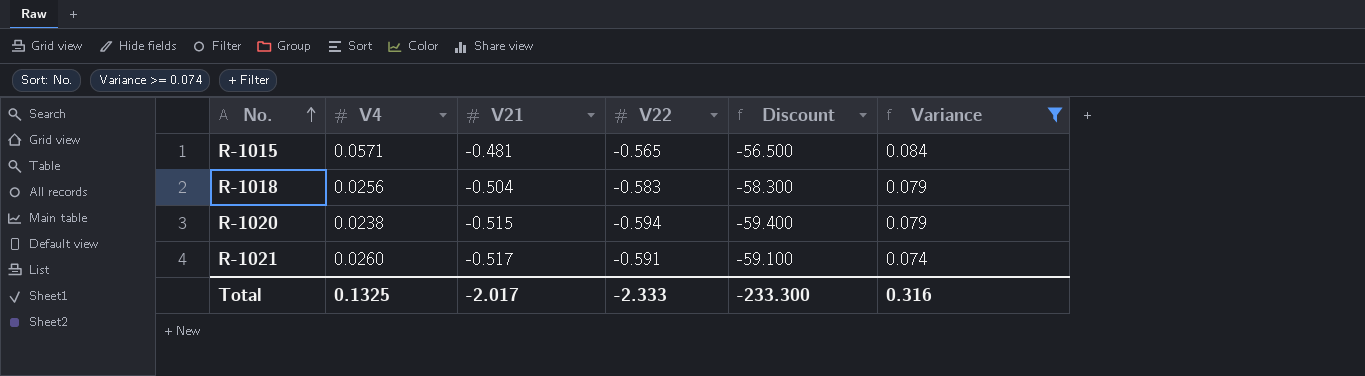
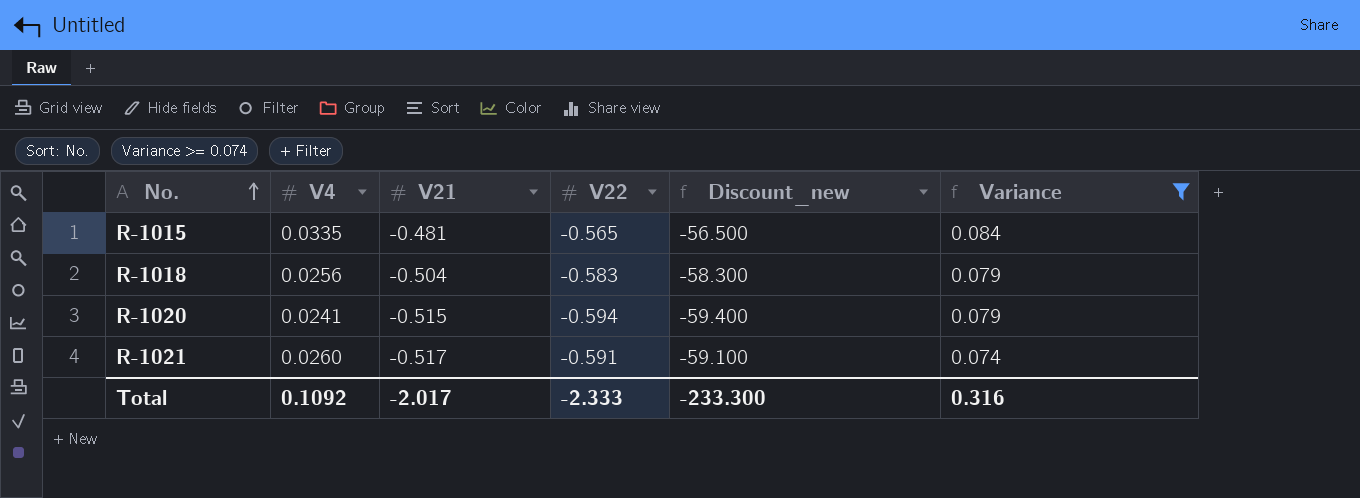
column name: Discount -> Discount_new
R-1015 | V4: 0.0571 -> 0.0335
R-1020 | V4: 0.0238 -> 0.0241
Total | V4: 0.1325 -> 0.1092

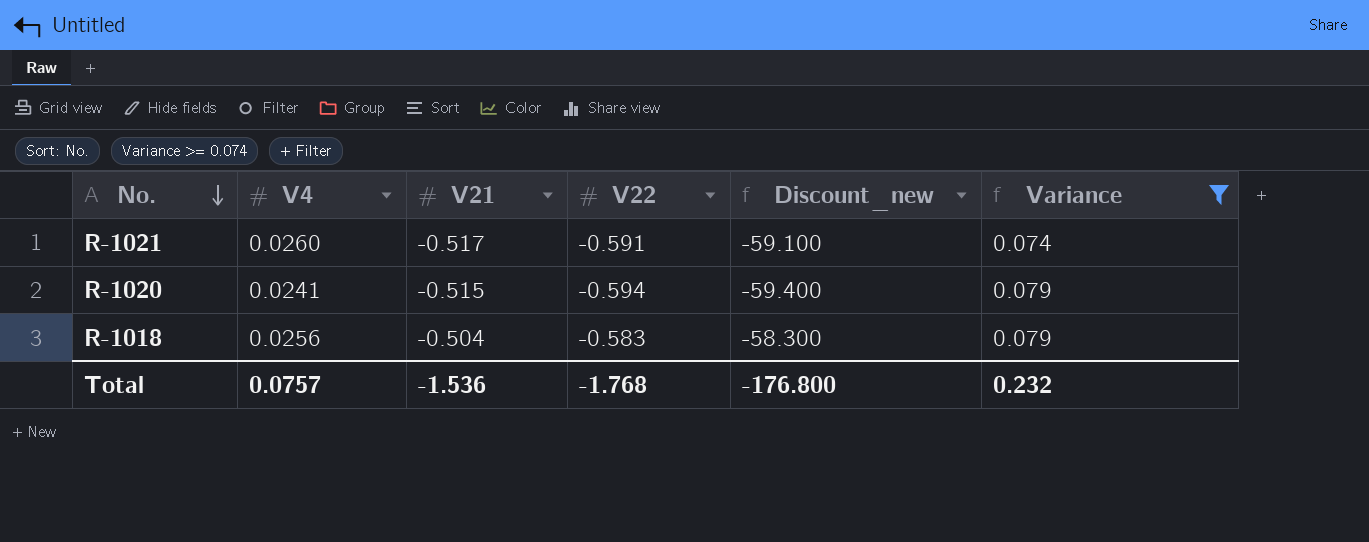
row order: No. ascending -> No. descending
row R-1015: 0.0335 | -0.481 | -0.565 | -56.500 | 0.084 -> none
Total | V4: 0.1092 -> 0.0757
Total | V21: -2.017 -> -1.536
Total | V22: -2.333 -> -1.768
Total | Discount_new: -233.300 -> -176.800
Total | Variance: 0.316 -> 0.232

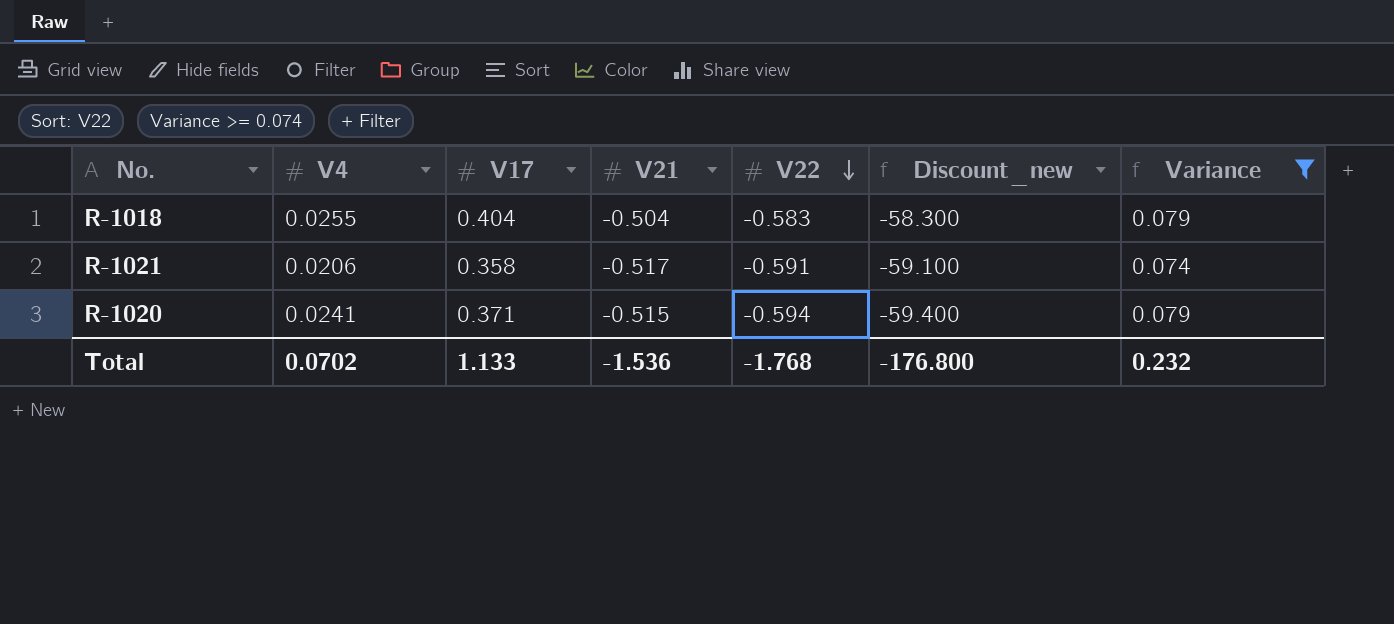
row order: No. descending -> V22 descending
column V17 | position: none -> 3
R-1018 | V4: 0.0256 -> 0.0255
R-1021 | V4: 0.0260 -> 0.0206
Total | V4: 0.0757 -> 0.0702

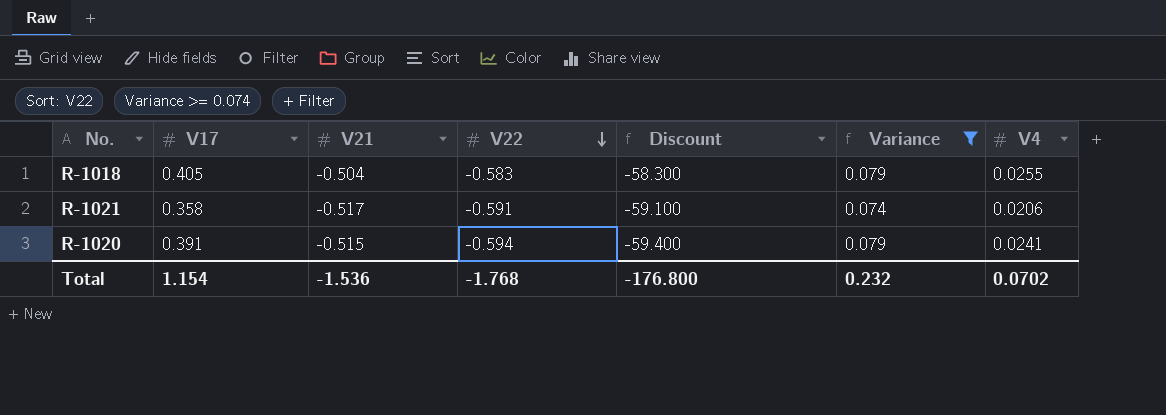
column name: Discount_new -> Discount
column V4 | position: 2 -> 7
R-1018 | V17: 0.404 -> 0.405
R-1020 | V17: 0.371 -> 0.391
Total | V17: 1.133 -> 1.154

